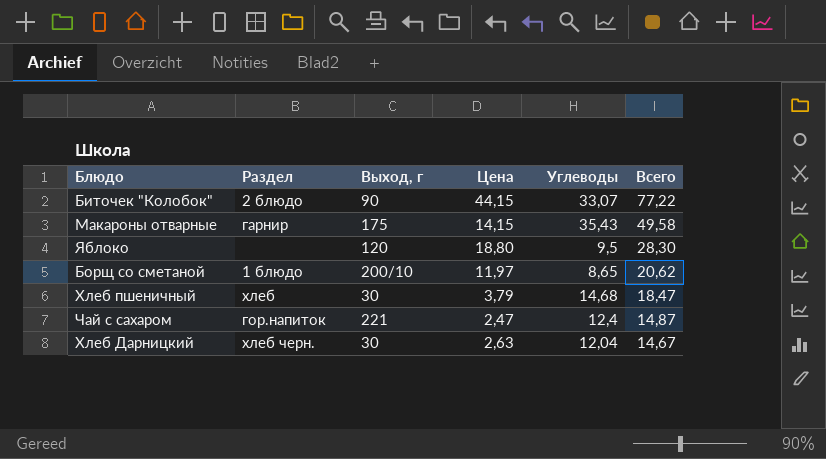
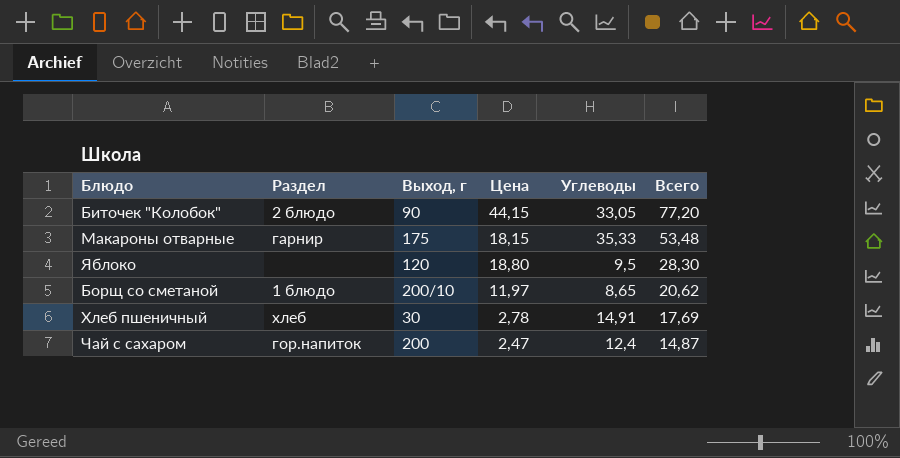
row Хлеб Дарницкий: хлеб черн. | 30 | 2,63 | 12,04 | 14,67 -> none
Биточек "Колобок" | Углеводы: 33,07 -> 33,05
Биточек "Колобок" | Всего: 77,22 -> 77,20
Макароны отварные | Цена: 14,15 -> 18,15
Макароны отварные | Углеводы: 35,43 -> 35,33
Макароны отварные | Всего: 49,58 -> 53,48
Хлеб пшеничный | Цена: 3,79 -> 2,78
Хлеб пшеничный | Углеводы: 14,68 -> 14,91
Хлеб пшеничный | Всего: 18,47 -> 17,69
Чай с сахаром | Выход, г: 221 -> 200

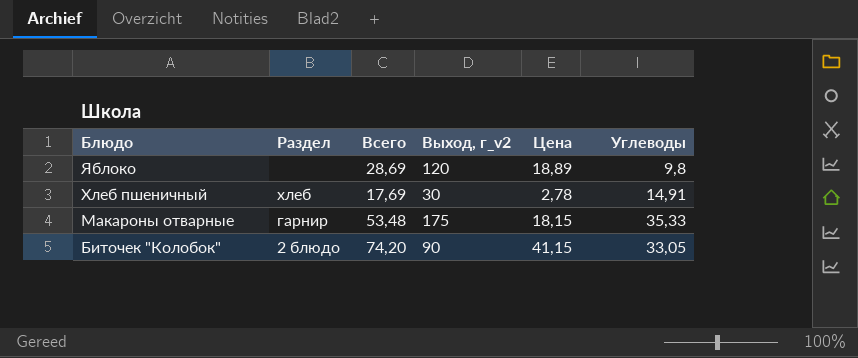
row order: Всего descending -> Блюдо descending
column Всего | position: 6 -> 3
column name: Выход, г -> Выход, г_v2
row Борщ со сметаной: 1 блюдо | 200/10 | 11,97 | 8,65 | 20,62 -> none
row Чай с сахаром: гор.напиток | 200 | 2,47 | 12,4 | 14,87 -> none
Яблоко | Всего: 28,30 -> 28,69
Яблоко | Цена: 18,80 -> 18,89
Яблоко | Углеводы: 9,5 -> 9,8
Биточек "Колобок" | Всего: 77,20 -> 74,20
Биточек "Колобок" | Цена: 44,15 -> 41,15

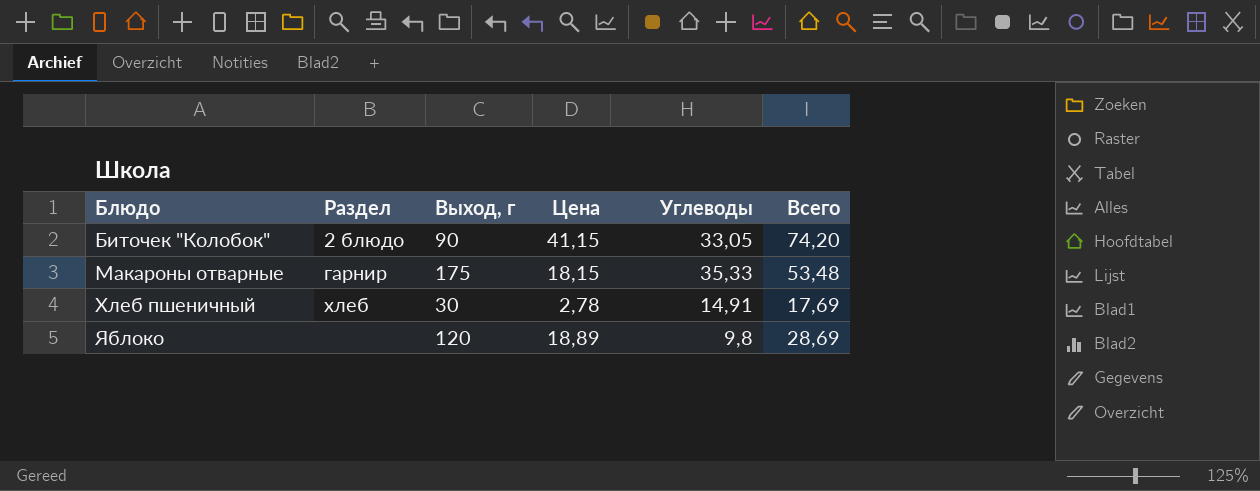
row order: Блюдо descending -> Блюдо ascending
column name: Выход, г_v2 -> Выход, г
column Всего | position: 3 -> 6

